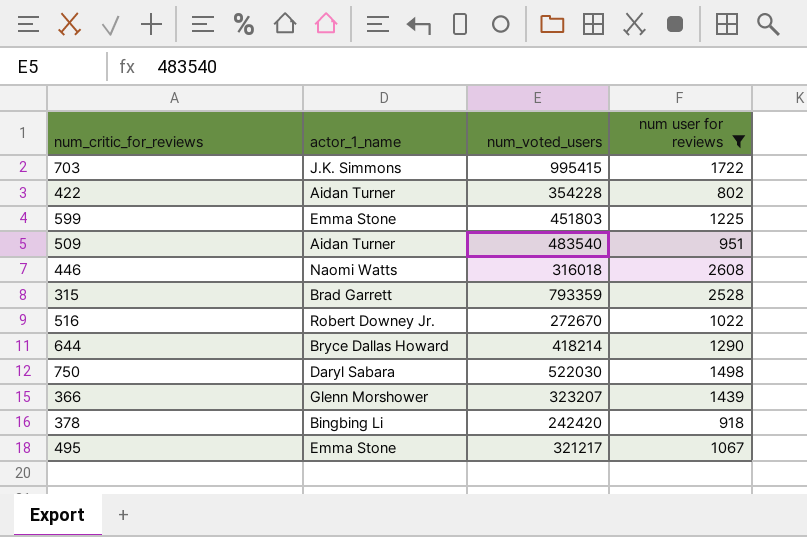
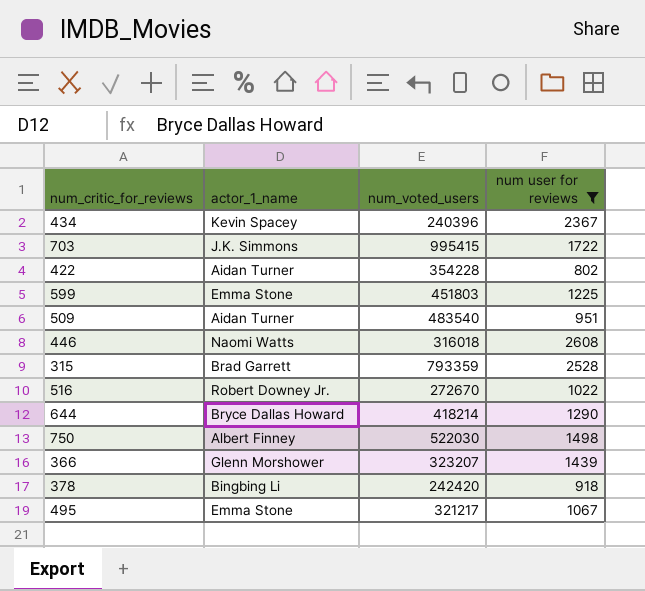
row 434: none -> Kevin Spacey | 240396 | 2367
750 | actor_1_name: Daryl Sabara -> Albert Finney

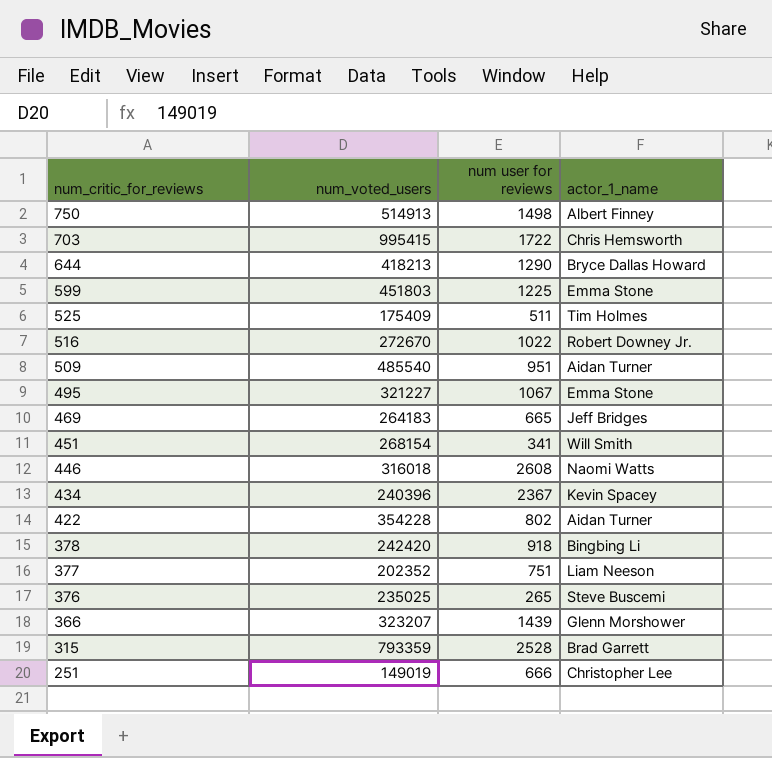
filter: num user for reviews >= 802 -> none
row order: none -> num_critic_for_reviews descending
column actor_1_name | position: 2 -> 4
750 | num_voted_users: 522030 -> 514913
703 | actor_1_name: J.K. Simmons -> Chris Hemsworth
644 | num_voted_users: 418214 -> 418213
509 | num_voted_users: 483540 -> 485540
495 | num_voted_users: 321217 -> 321227

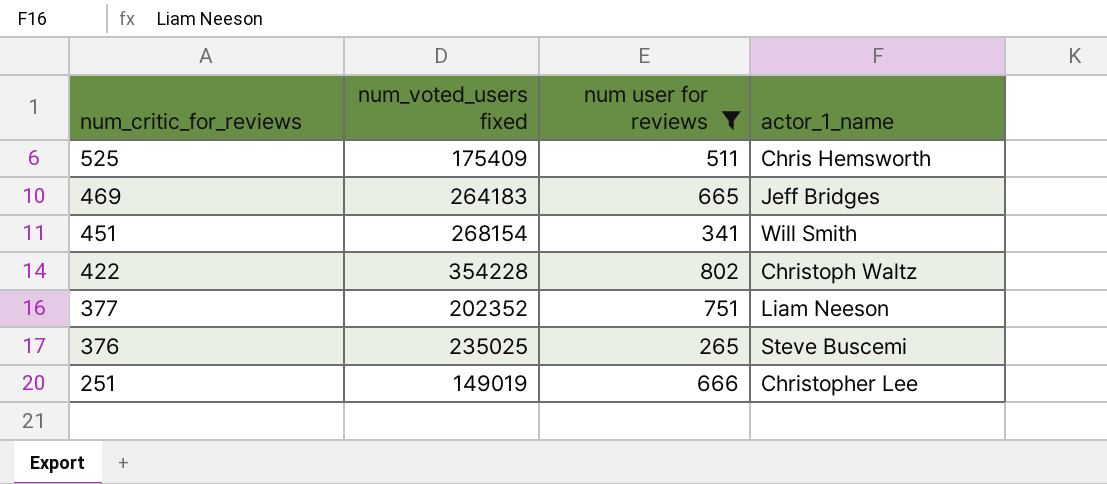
filter: none -> num user for reviews <= 802
column name: num_voted_users -> num_voted_users fixed
525 | actor_1_name: Tim Holmes -> Chris Hemsworth
422 | actor_1_name: Aidan Turner -> Christoph Waltz

